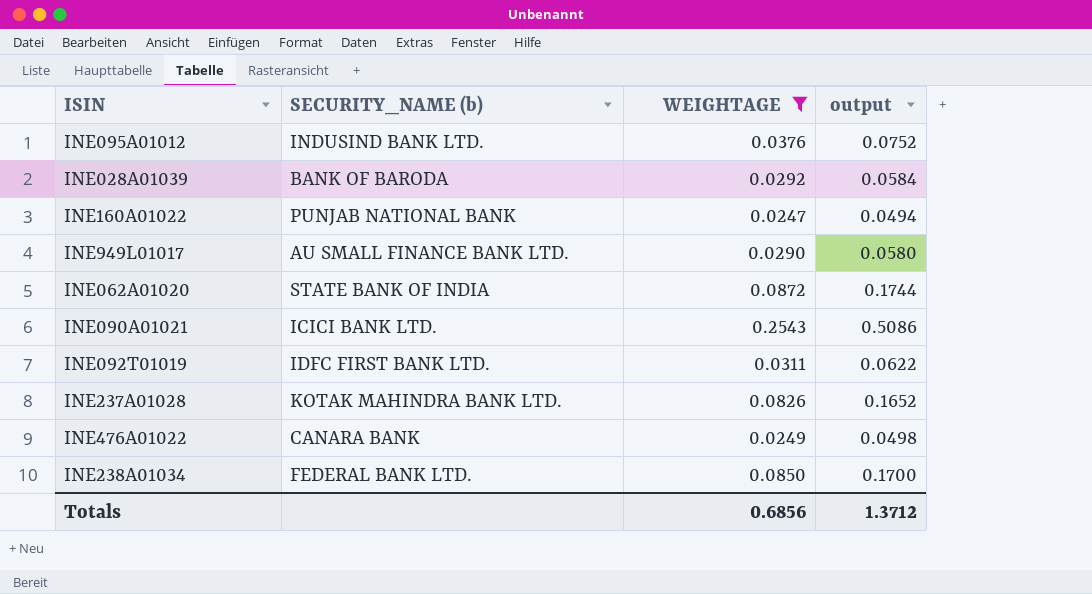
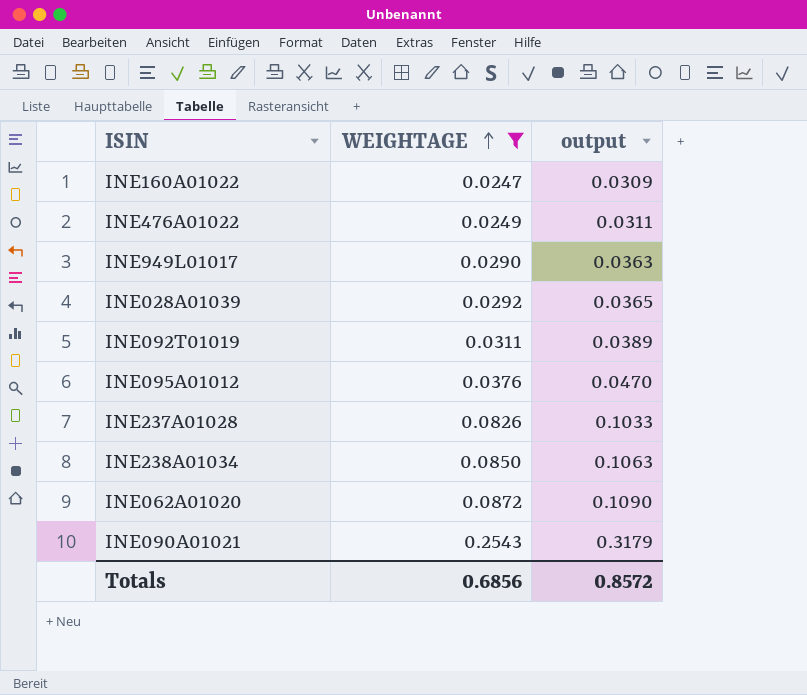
row order: none -> WEIGHTAGE ascending
column SECURITY_NAME (b) | position: 2 -> none
column output | formula: [WEIGHTAGE] * 2 -> [WEIGHTAGE] * 1.25
Totals | output: 1.3712 -> 0.8572

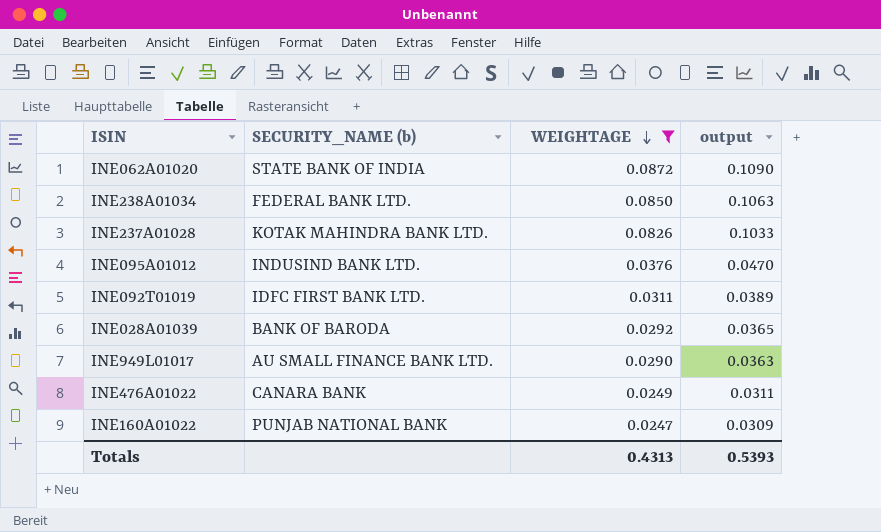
row order: WEIGHTAGE ascending -> WEIGHTAGE descending
column SECURITY_NAME (b) | position: none -> 2
row INE090A01021: 0.2543 | 0.3179 -> none
Totals | WEIGHTAGE: 0.6856 -> 0.4313
Totals | output: 0.8572 -> 0.5393

